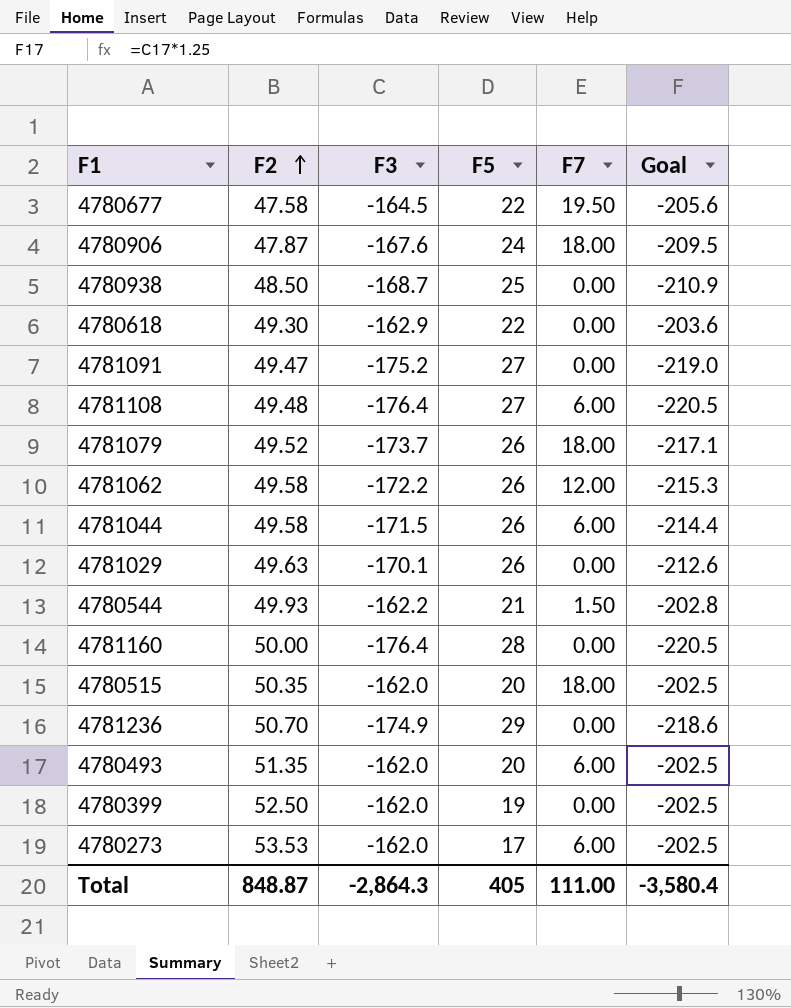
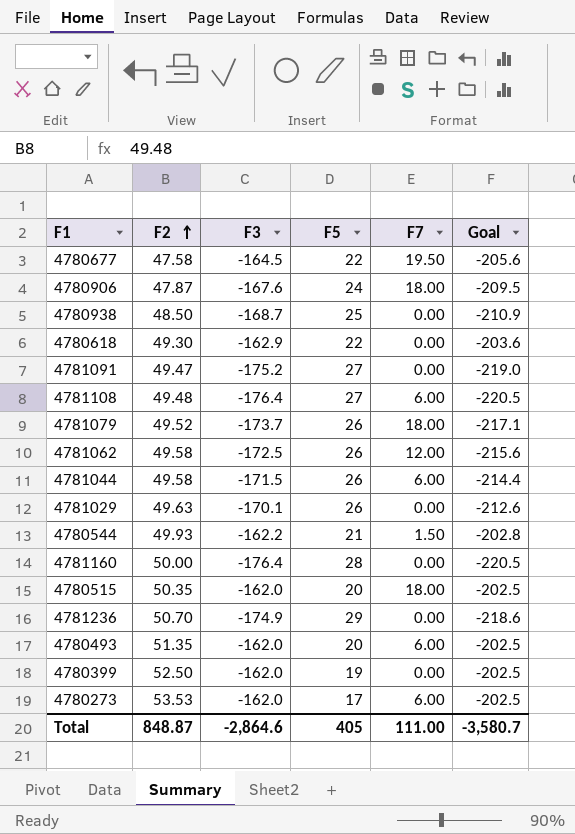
4781062 | F3: -172.2 -> -172.5
4781062 | Goal: -215.3 -> -215.6
Total | F3: -2,864.3 -> -2,864.6
Total | Goal: -3,580.4 -> -3,580.7

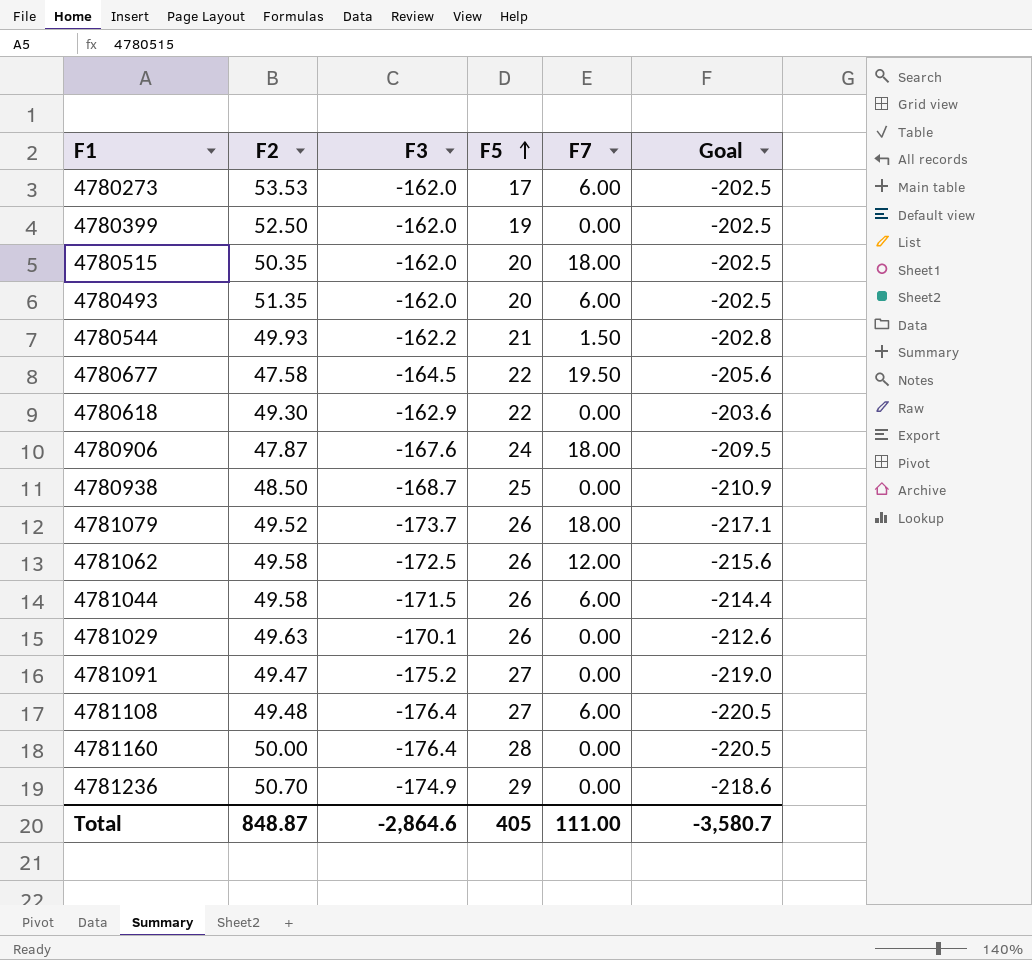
row order: F2 ascending -> F5 ascending

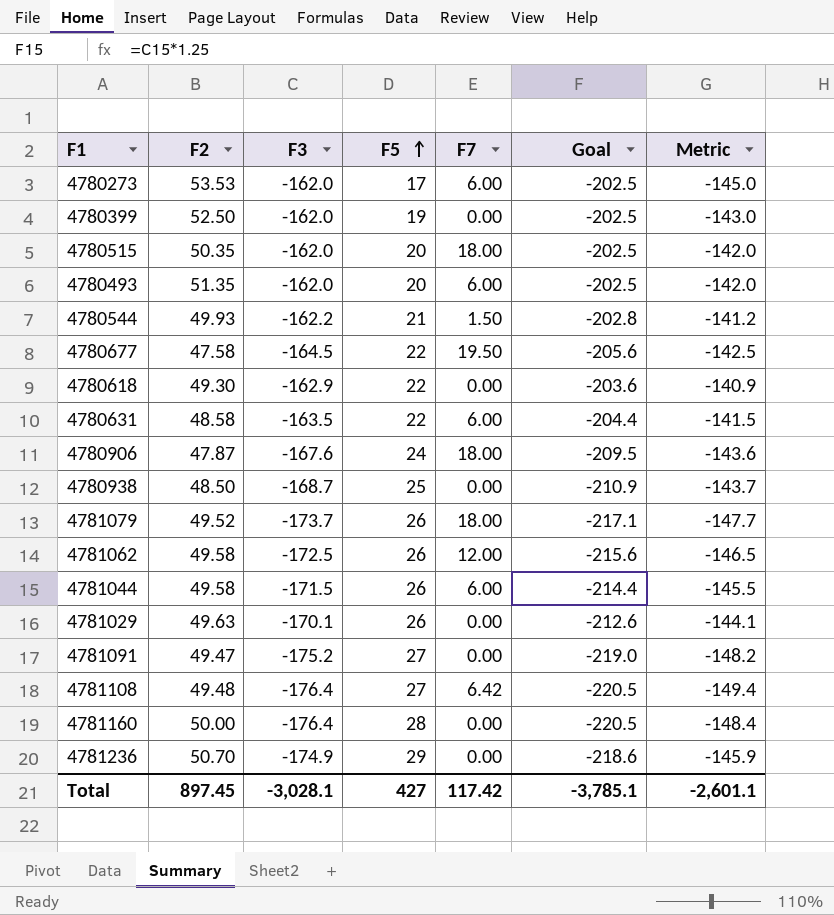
column Metric | formula: none -> [F3] + [F5]
row 4780631: none -> 48.58 | -163.5 | 22 | 6.00 | -204.4 | -141.5
4781108 | F7: 6.00 -> 6.42
Total | F2: 848.87 -> 897.45
Total | F3: -2,864.6 -> -3,028.1
Total | F5: 405 -> 427
Total | F7: 111.00 -> 117.42
Total | Goal: -3,580.7 -> -3,785.1

